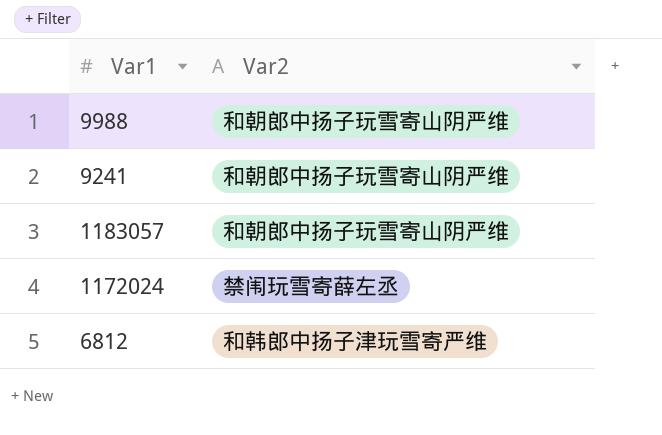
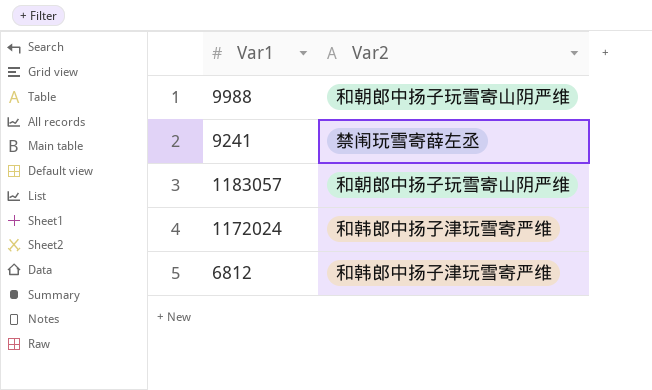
9241 | Var2: 和朝郎中扬子玩雪寄山阴严维 -> 禁闱玩雪寄薛左丞
1172024 | Var2: 禁闱玩雪寄薛左丞 -> 和韩郎中扬子津玩雪寄严维

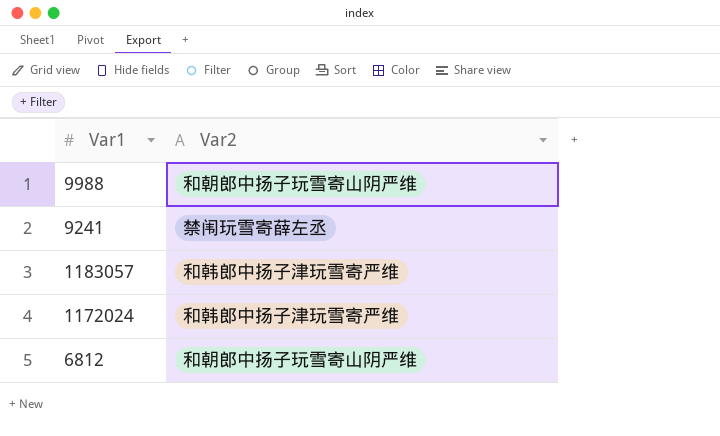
1183057 | Var2: 和朝郎中扬子玩雪寄山阴严维 -> 和韩郎中扬子津玩雪寄严维
6812 | Var2: 和韩郎中扬子津玩雪寄严维 -> 和朝郎中扬子玩雪寄山阴严维

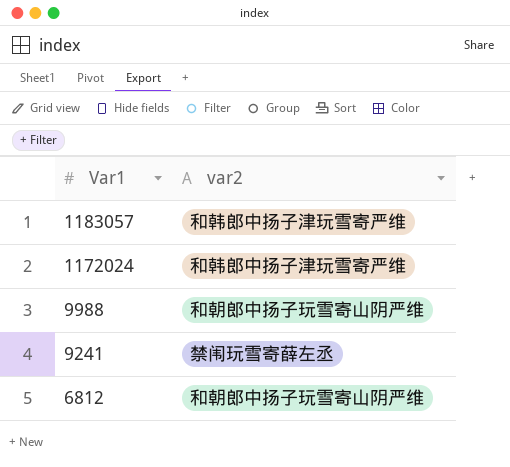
row order: none -> Var1 descending
column name: Var2 -> var2

